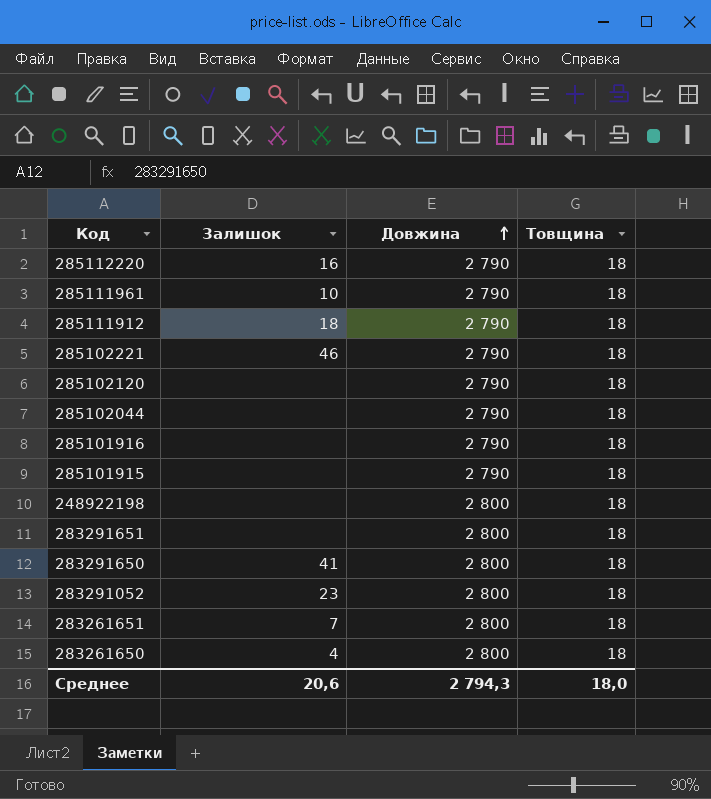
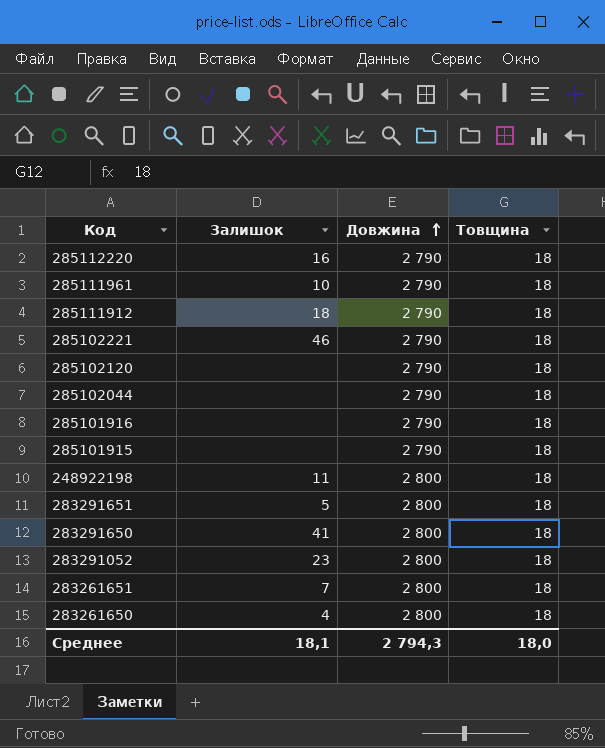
248922198 | Залишок: none -> 11
283291651 | Залишок: none -> 5
Среднее | Залишок: 20,6 -> 18,1

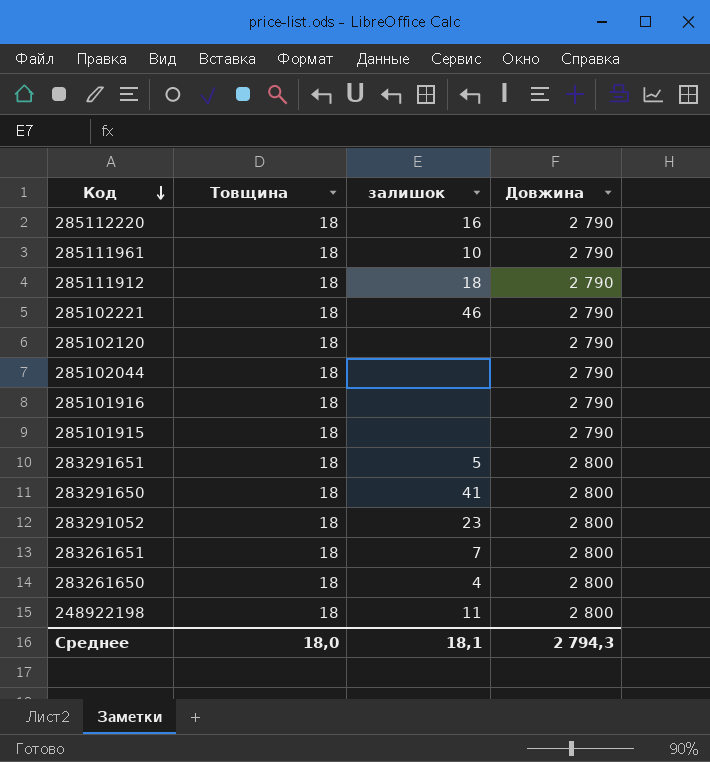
row order: Довжина ascending -> Код descending
column Товщина | position: 4 -> 2
column name: Залишок -> залишок

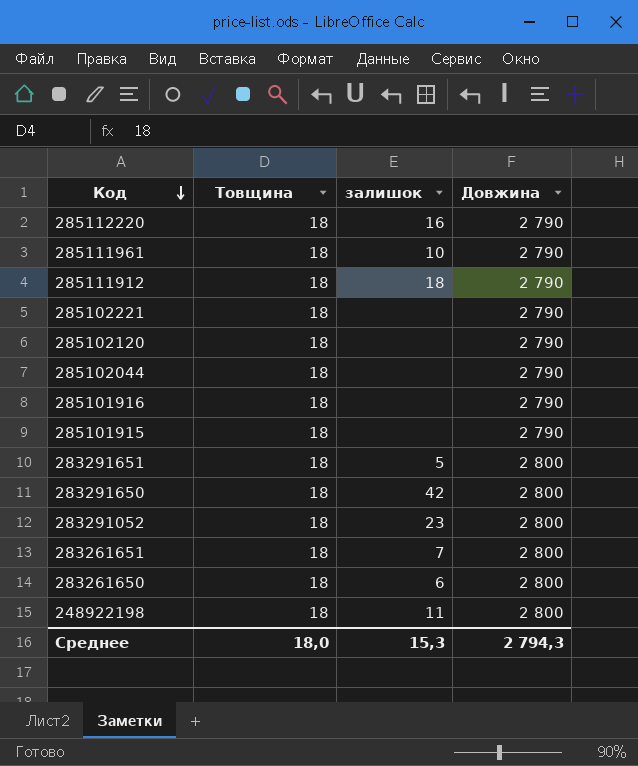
285102221 | залишок: 46 -> none
283291650 | залишок: 41 -> 42
283261650 | залишок: 4 -> 6
Среднее | залишок: 18,1 -> 15,3

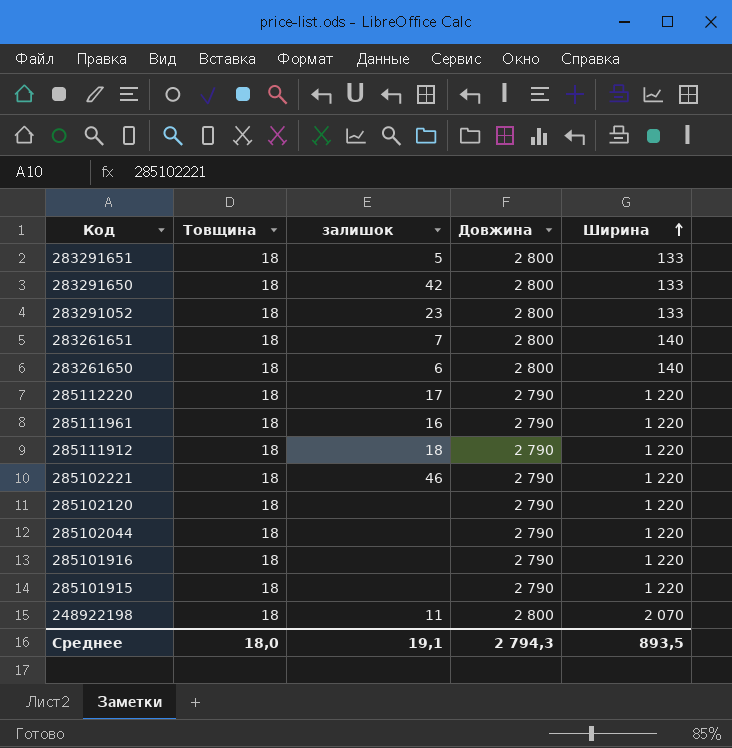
row order: Код descending -> Ширина ascending
column Ширина | position: none -> 5
285112220 | залишок: 16 -> 17
285111961 | залишок: 10 -> 16
285102221 | залишок: none -> 46
Среднее | залишок: 15,3 -> 19,1

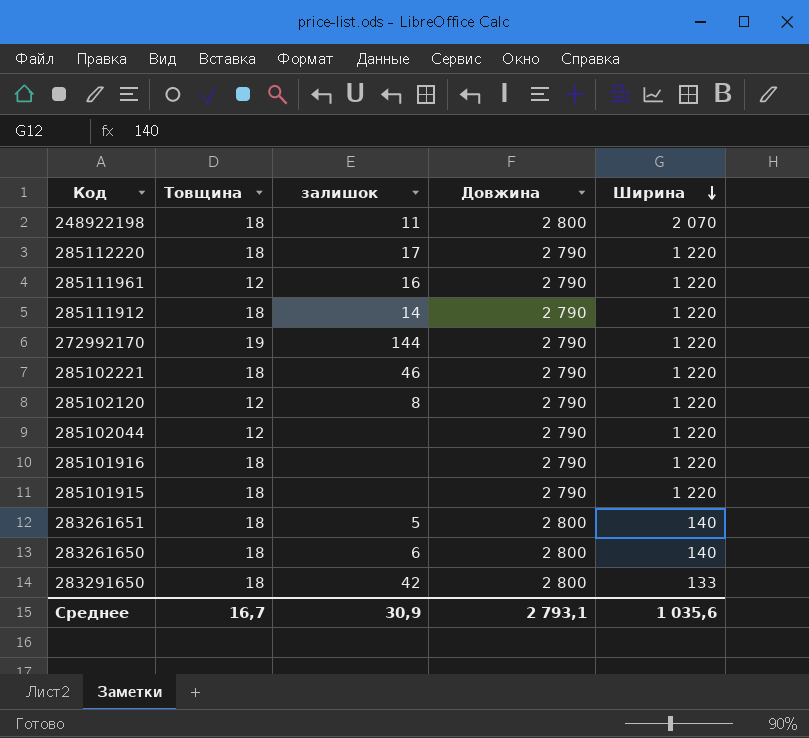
row order: Ширина ascending -> Ширина descending
row 283291651: 18 | 5 | 2 800 | 133 -> none
row 283291052: 18 | 23 | 2 800 | 133 -> none
285111961 | Товщина: 18 -> 12
285111912 | залишок: 18 -> 14
row 272992170: none -> 19 | 144 | 2 790 | 1 220
285102120 | Товщина: 18 -> 12
285102120 | залишок: none -> 8
285102044 | Товщина: 18 -> 12
283261651 | залишок: 7 -> 5
Среднее | Товщина: 18,0 -> 16,7
Среднее | залишок: 19,1 -> 30,9
Среднее | Довжина: 2 794,3 -> 2 793,1
Среднее | Ширина: 893,5 -> 1 035,6

